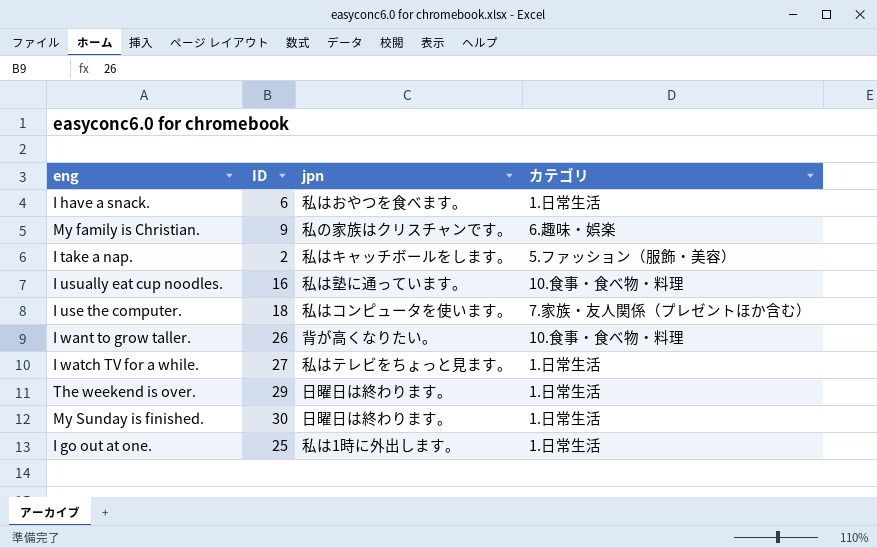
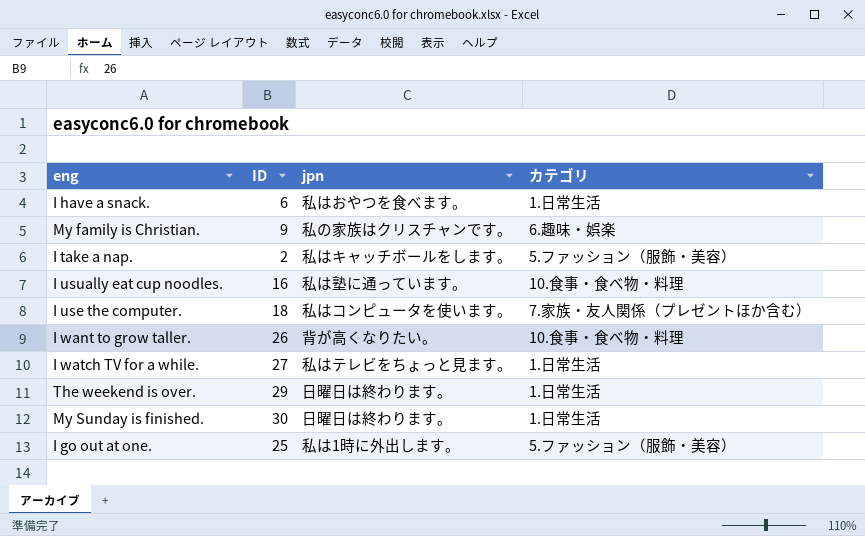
I go out at one. | カテゴリ: 1.日常生活 -> 5.ファッション（服飾・美容）

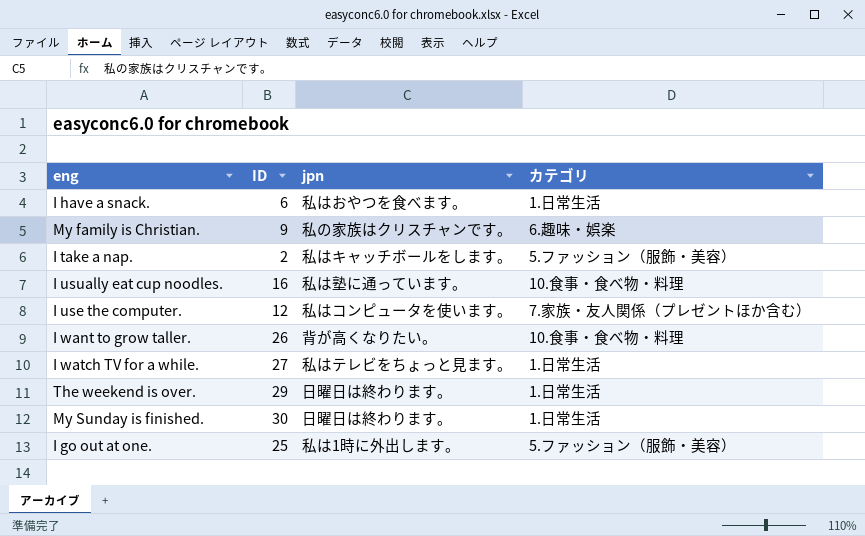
I use the computer. | ID: 18 -> 12

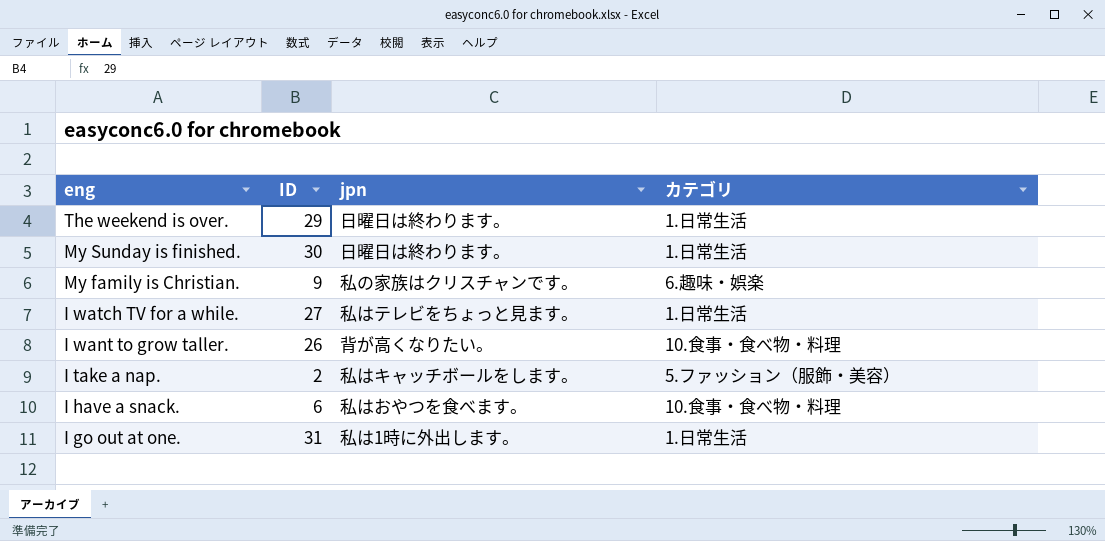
row order: none -> eng descending
row I usually eat cup noodles.: 16 | 私は塾に通っています。 | 10.食事・食べ物・料理 -> none
row I use the computer.: 12 | 私はコンピュータを使います。 | 7.家族・友人関係（プレゼントほか含む） -> none
I have a snack. | カテゴリ: 1.日常生活 -> 10.食事・食べ物・料理
I go out at one. | ID: 25 -> 31
I go out at one. | カテゴリ: 5.ファッション（服飾・美容） -> 1.日常生活

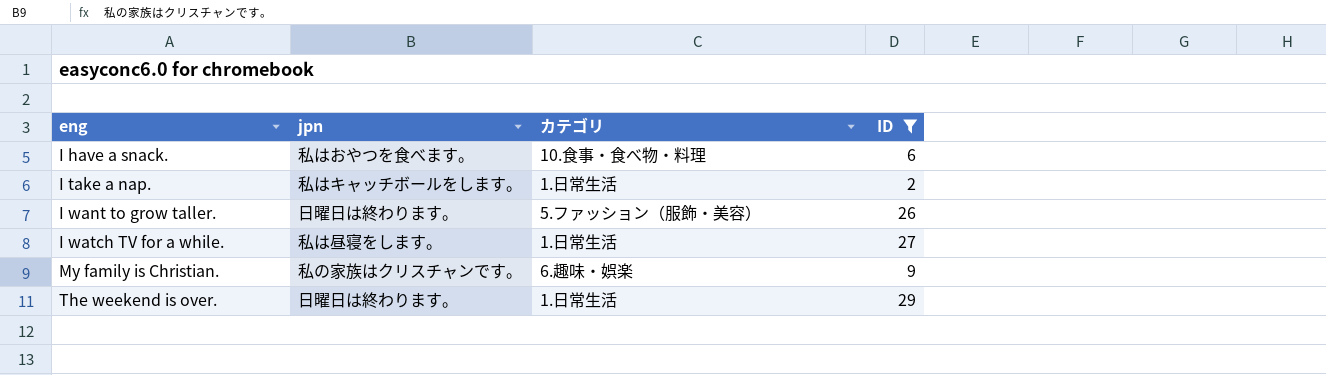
filter: none -> ID <= 29
row order: eng descending -> eng ascending
column ID | position: 2 -> 4
I take a nap. | カテゴリ: 5.ファッション（服飾・美容） -> 1.日常生活
I want to grow taller. | jpn: 背が高くなりたい。 -> 日曜日は終わります。
I want to grow taller. | カテゴリ: 10.食事・食べ物・料理 -> 5.ファッション（服飾・美容）
I watch TV for a while. | jpn: 私はテレビをちょっと見ます。 -> 私は昼寝をします。

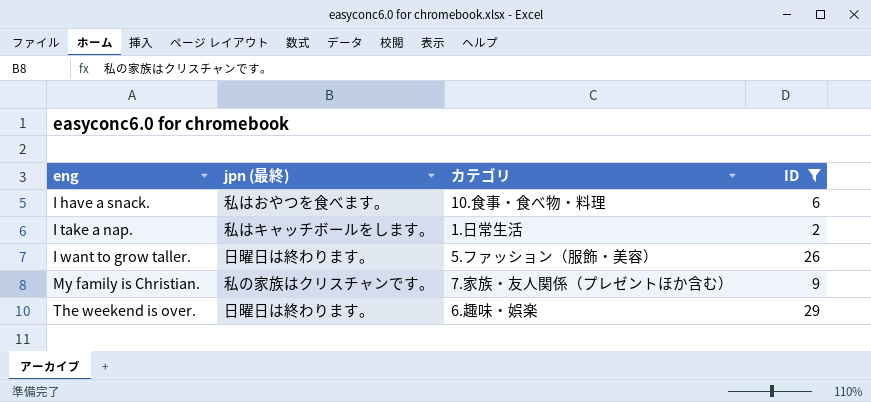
column name: jpn -> jpn (最終)
row I watch TV for a while.: 私は昼寝をします。 | 1.日常生活 | 27 -> none
My family is Christian. | カテゴリ: 6.趣味・娯楽 -> 7.家族・友人関係（プレゼントほか含む）
The weekend is over. | カテゴリ: 1.日常生活 -> 6.趣味・娯楽

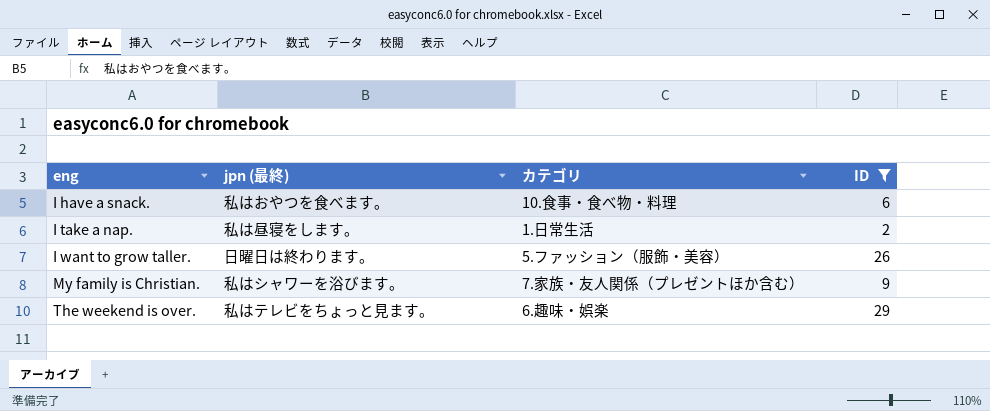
I take a nap. | jpn (最終): 私はキャッチボールをします。 -> 私は昼寝をします。
My family is Christian. | jpn (最終): 私の家族はクリスチャンです。 -> 私はシャワーを浴びます。
The weekend is over. | jpn (最終): 日曜日は終わります。 -> 私はテレビをちょっと見ます。

